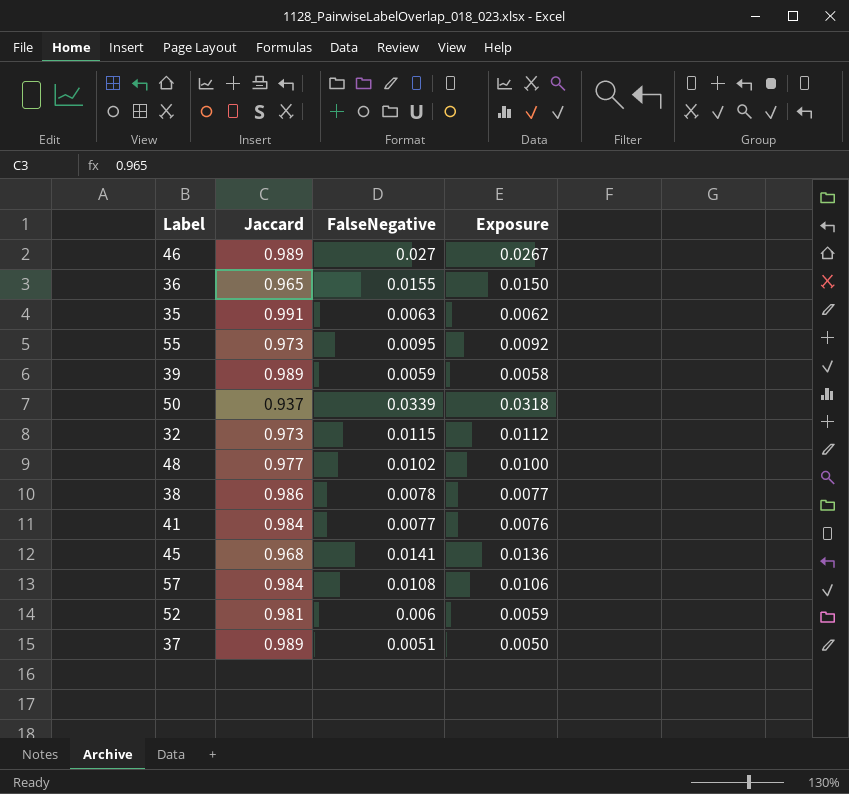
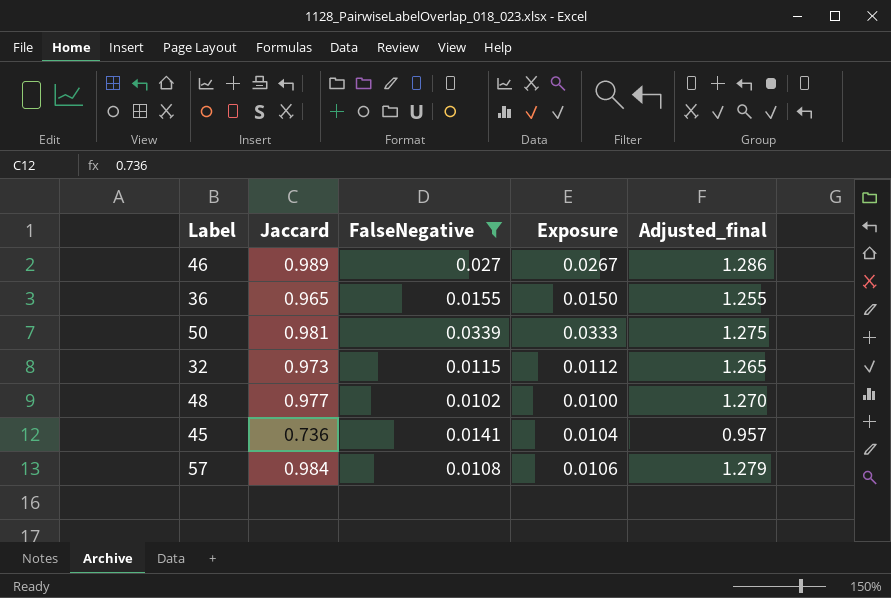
filter: none -> FalseNegative >= 0.0102
column Adjusted_final | formula: none -> [Jaccard] * 1.3
50 | Jaccard: 0.937 -> 0.981
50 | Exposure: 0.0318 -> 0.0333
45 | Jaccard: 0.968 -> 0.736
45 | Exposure: 0.0136 -> 0.0104

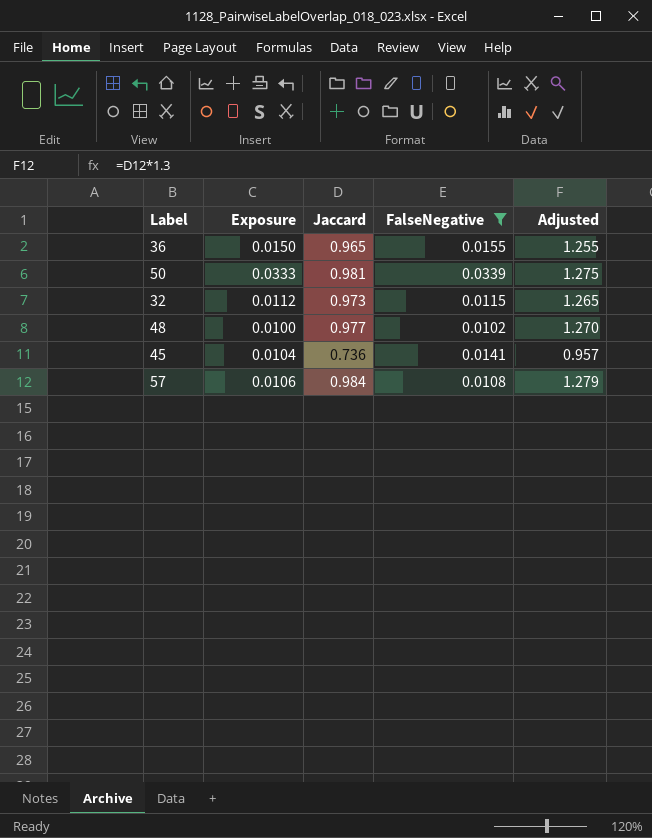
column Exposure | position: 4 -> 2
column name: Adjusted_final -> Adjusted
row 46: 0.989 | 0.027 | 0.0267 | 1.286 -> none

